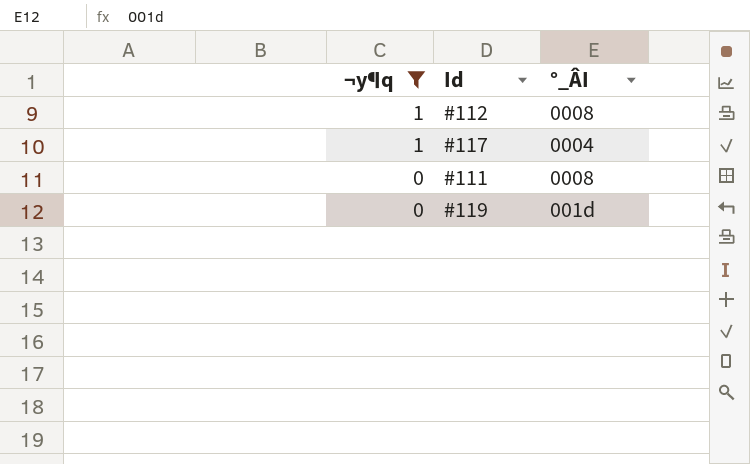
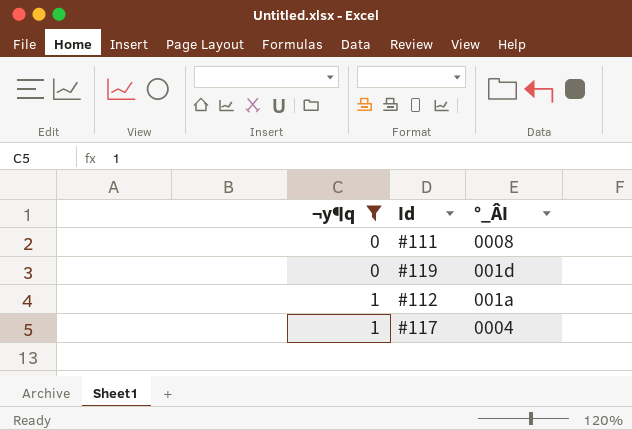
row order: ¬y¶q descending -> ¬y¶q ascending
#112 | °_ÂI: 0008 -> 001a

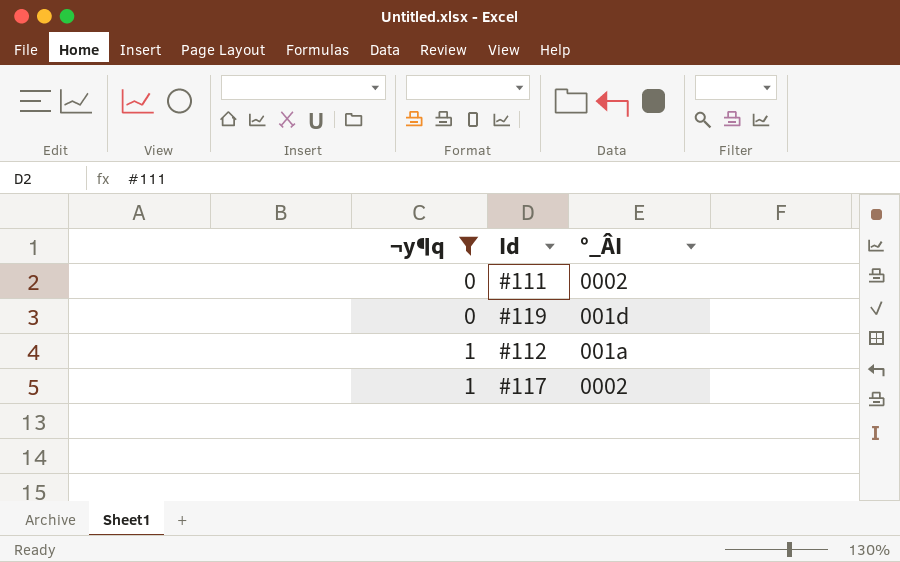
#111 | °_ÂI: 0008 -> 0002
#117 | °_ÂI: 0004 -> 0002

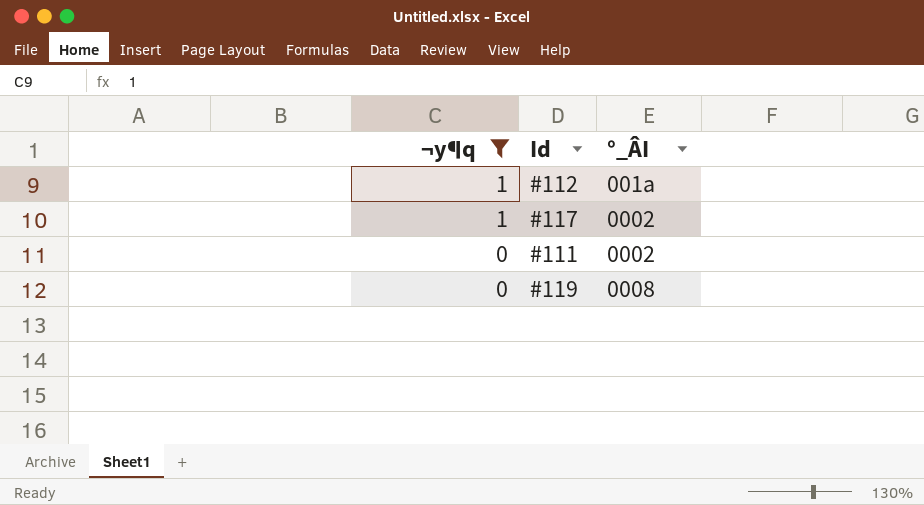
row order: ¬y¶q ascending -> ¬y¶q descending
#119 | °_ÂI: 001d -> 0008

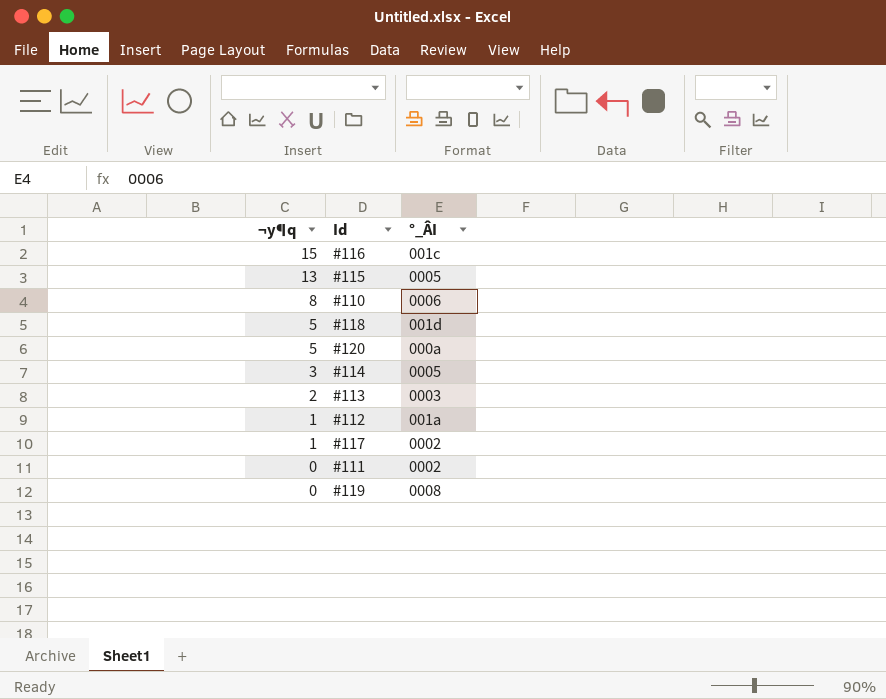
filter: ¬y¶q <= 1 -> none

